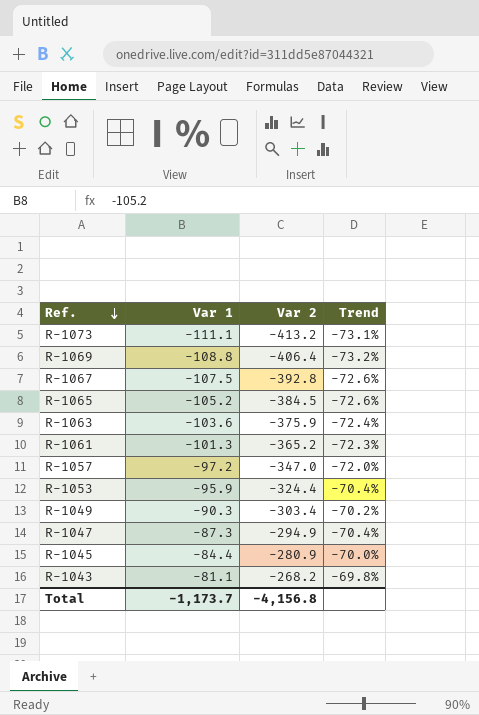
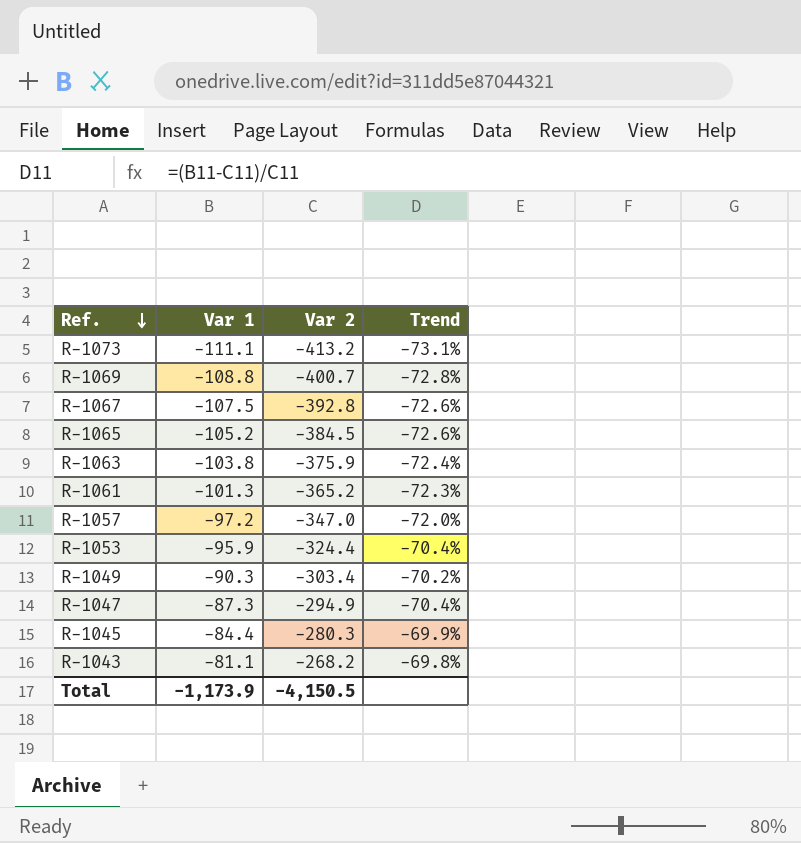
R-1069 | Var 2: -406.4 -> -400.7
R-1069 | Trend: -73.2% -> -72.8%
R-1063 | Var 1: -103.6 -> -103.8
R-1045 | Var 2: -280.9 -> -280.3
R-1045 | Trend: -70.0% -> -69.9%
Total | Var 1: -1,173.7 -> -1,173.9
Total | Var 2: -4,156.8 -> -4,150.5

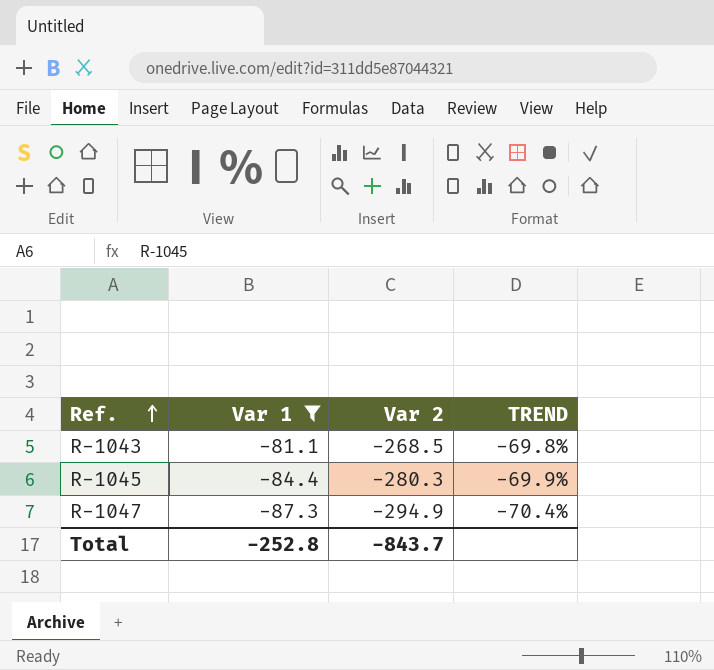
filter: none -> Var 1 >= -87.3
row order: Ref. descending -> Ref. ascending
column name: Trend -> TREND
R-1043 | Var 2: -268.2 -> -268.5
Total | Var 1: -1,173.9 -> -252.8
Total | Var 2: -4,150.5 -> -843.7

